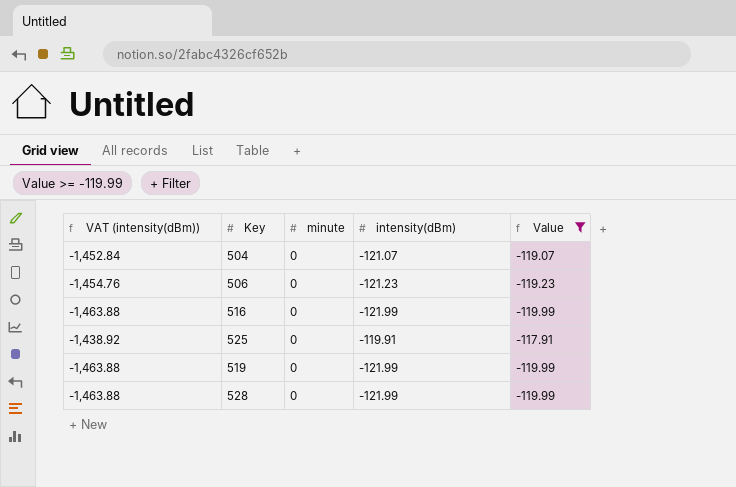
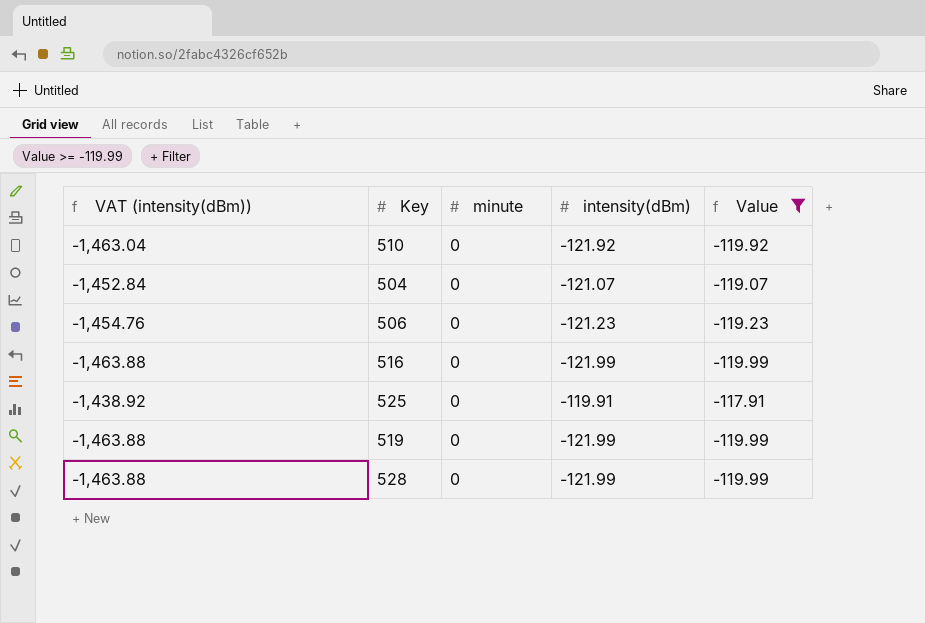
row 510: none -> -1,463.04 | 0 | -121.92 | -119.92

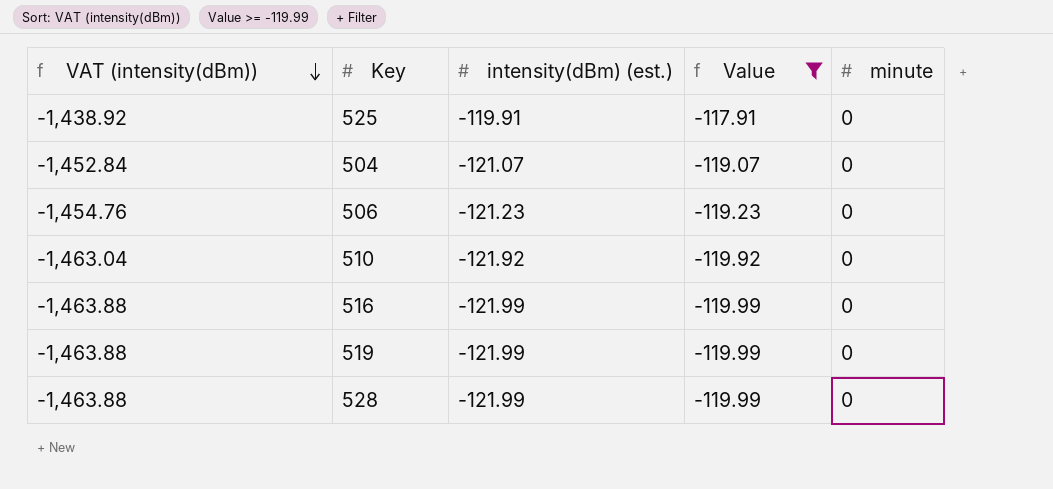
row order: none -> VAT (intensity(dBm)) descending
column name: intensity(dBm) -> intensity(dBm) (est.)
column minute | position: 3 -> 5

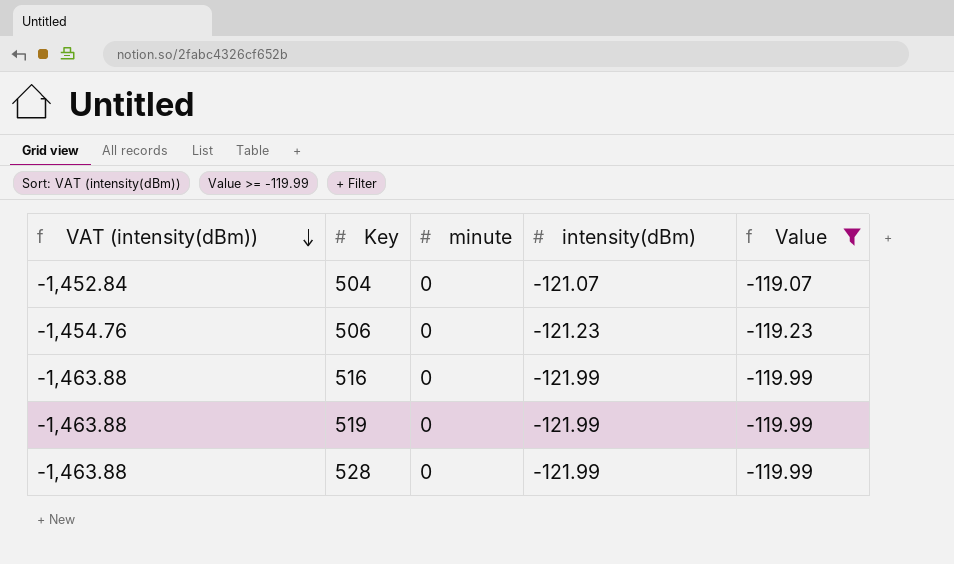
column minute | position: 5 -> 3
column name: intensity(dBm) (est.) -> intensity(dBm)
row 525: -1,438.92 | -119.91 | -117.91 | 0 -> none
row 510: -1,463.04 | -121.92 | -119.92 | 0 -> none

